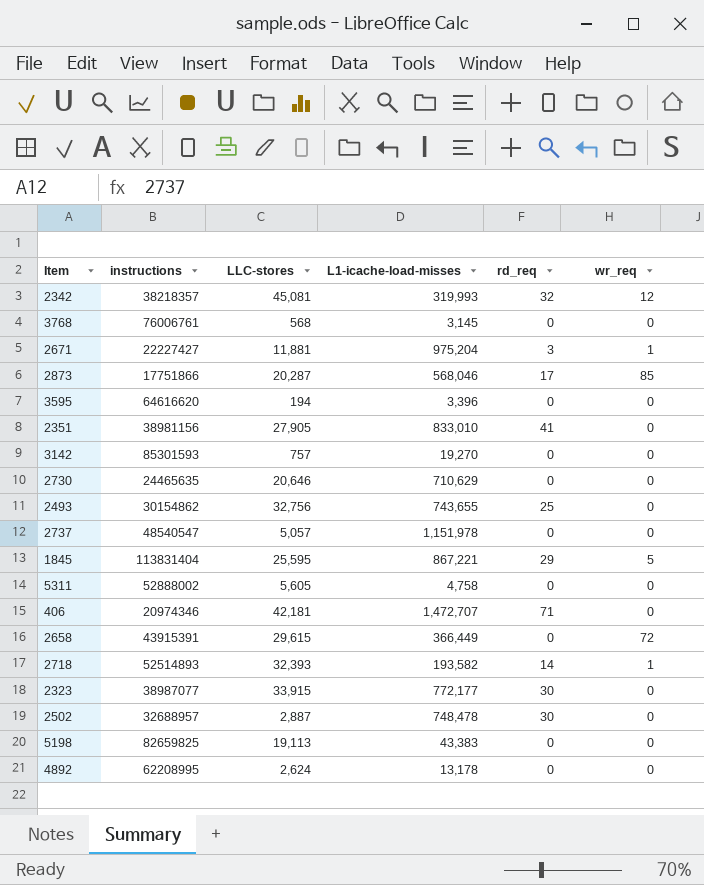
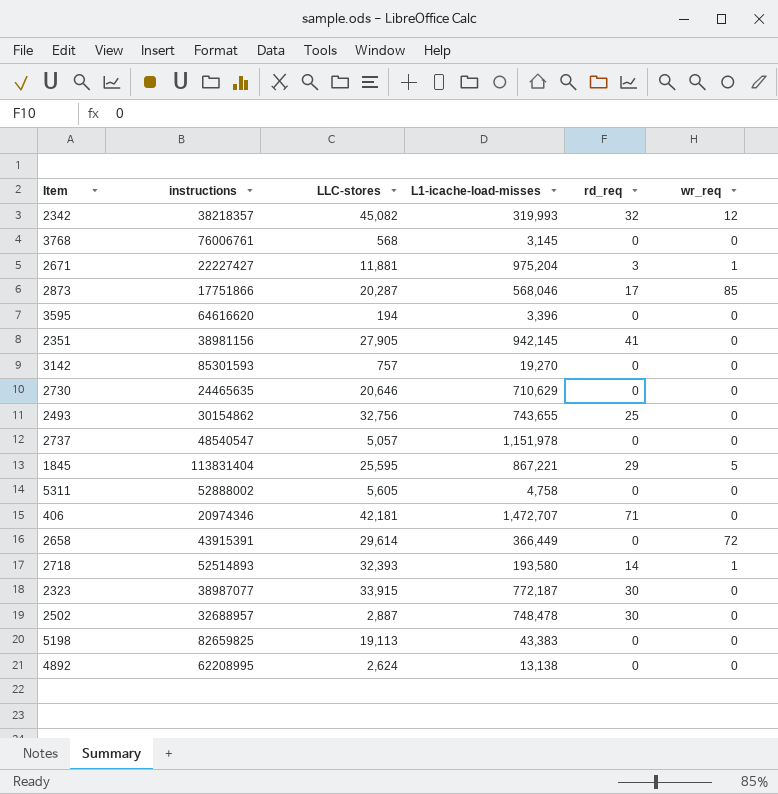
2342 | LLC-stores: 45,081 -> 45,082
2351 | L1-icache-load-misses: 833,010 -> 942,145
2658 | LLC-stores: 29,615 -> 29,614
2718 | L1-icache-load-misses: 193,582 -> 193,580
2323 | L1-icache-load-misses: 772,177 -> 772,187
4892 | L1-icache-load-misses: 13,178 -> 13,138

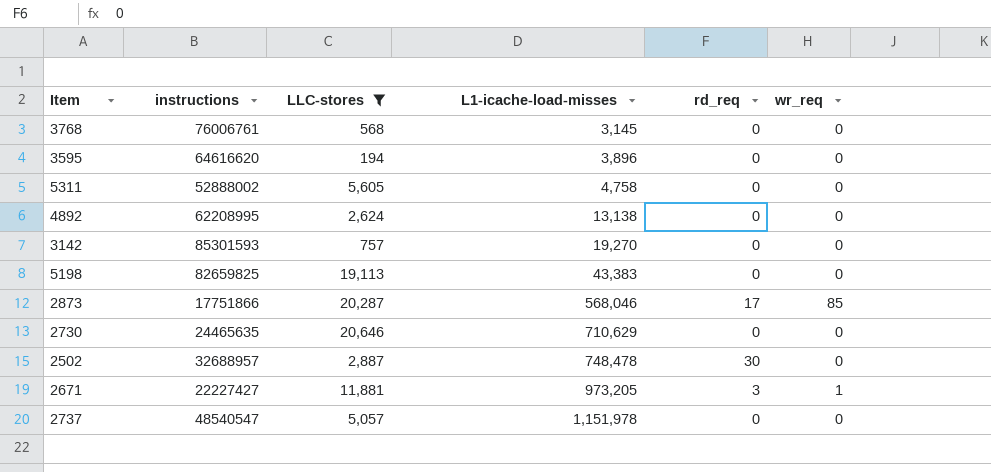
filter: none -> LLC-stores <= 20,646
row order: none -> L1-icache-load-misses ascending
3595 | L1-icache-load-misses: 3,396 -> 3,896
2671 | L1-icache-load-misses: 975,204 -> 973,205

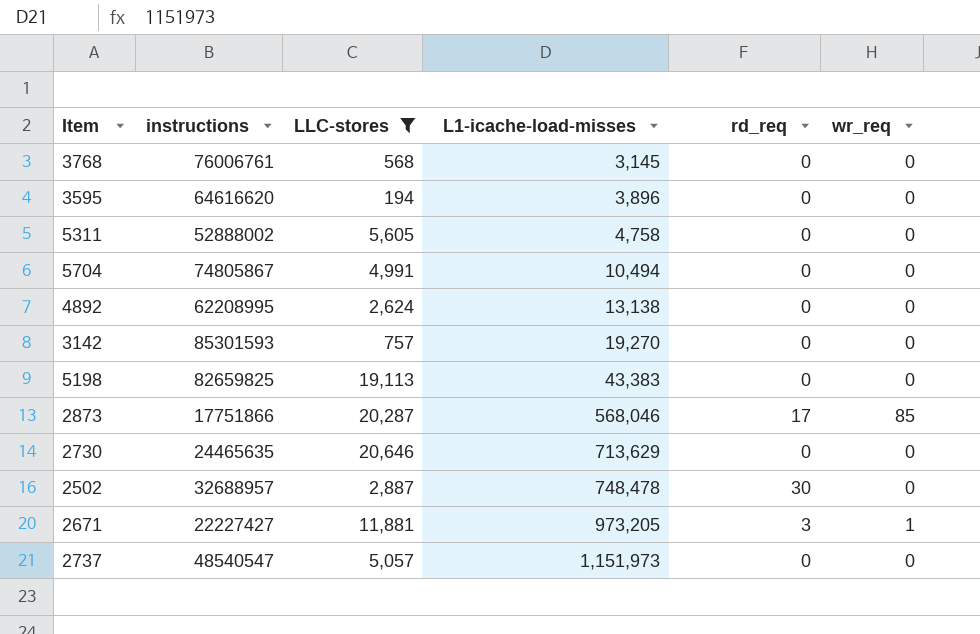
row 5704: none -> 74805867 | 4,991 | 10,494 | 0 | 0
2730 | L1-icache-load-misses: 710,629 -> 713,629
2737 | L1-icache-load-misses: 1,151,978 -> 1,151,973

